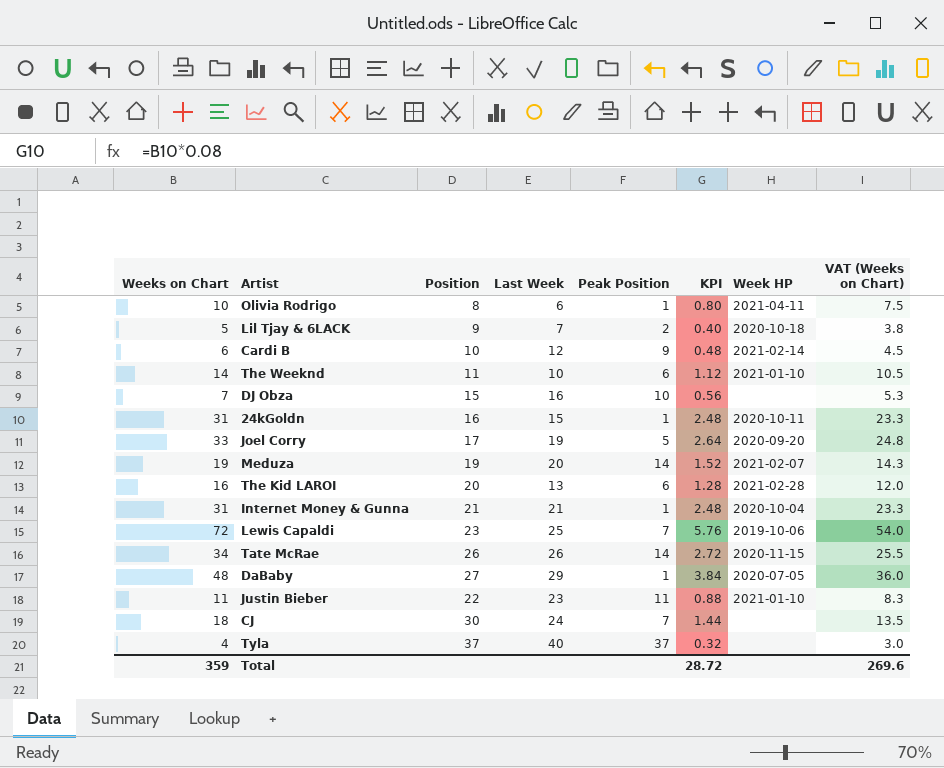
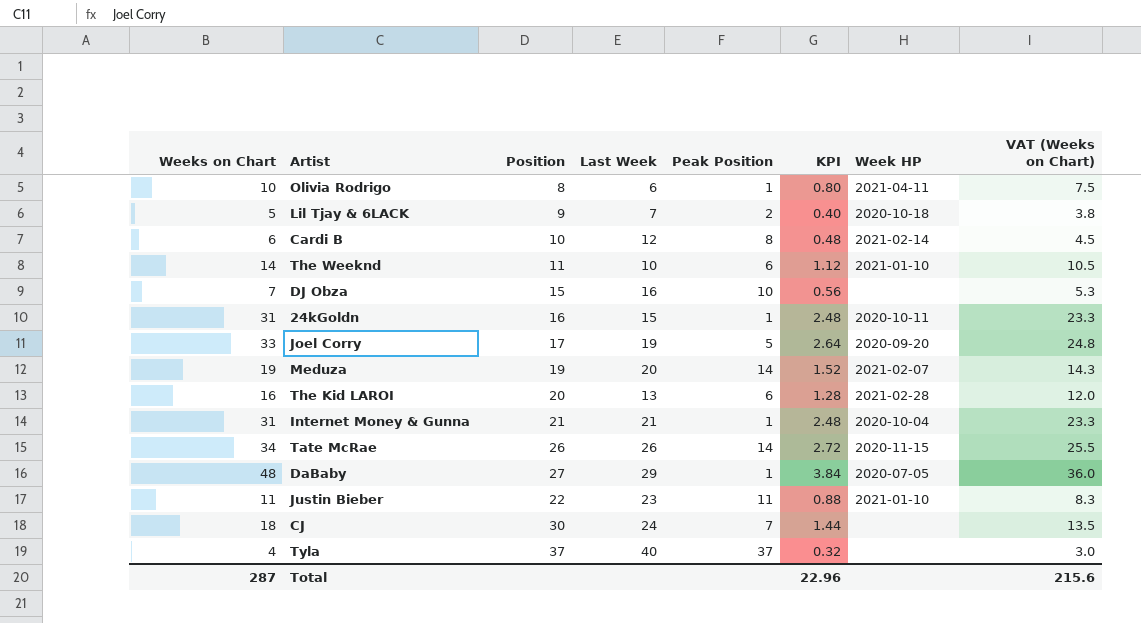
row Lewis Capaldi: 72 | 23 | 25 | 7 | 5.76 | 2019-10-06 | 54.0 -> none
Cardi B | Peak Position: 9 -> 8
Total | Weeks on Chart: 359 -> 287
Total | KPI: 28.72 -> 22.96
Total | VAT (Weeks on Chart): 269.6 -> 215.6

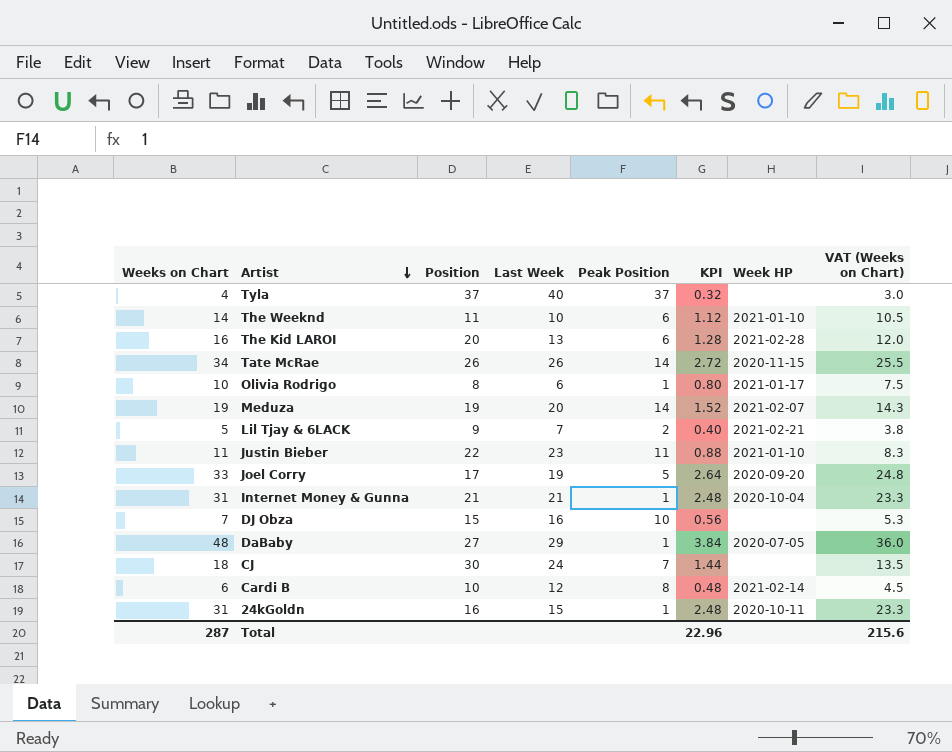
row order: none -> Artist descending
Olivia Rodrigo | Week HP: 2021-04-11 -> 2021-01-17
Lil Tjay & 6LACK | Week HP: 2020-10-18 -> 2021-02-21

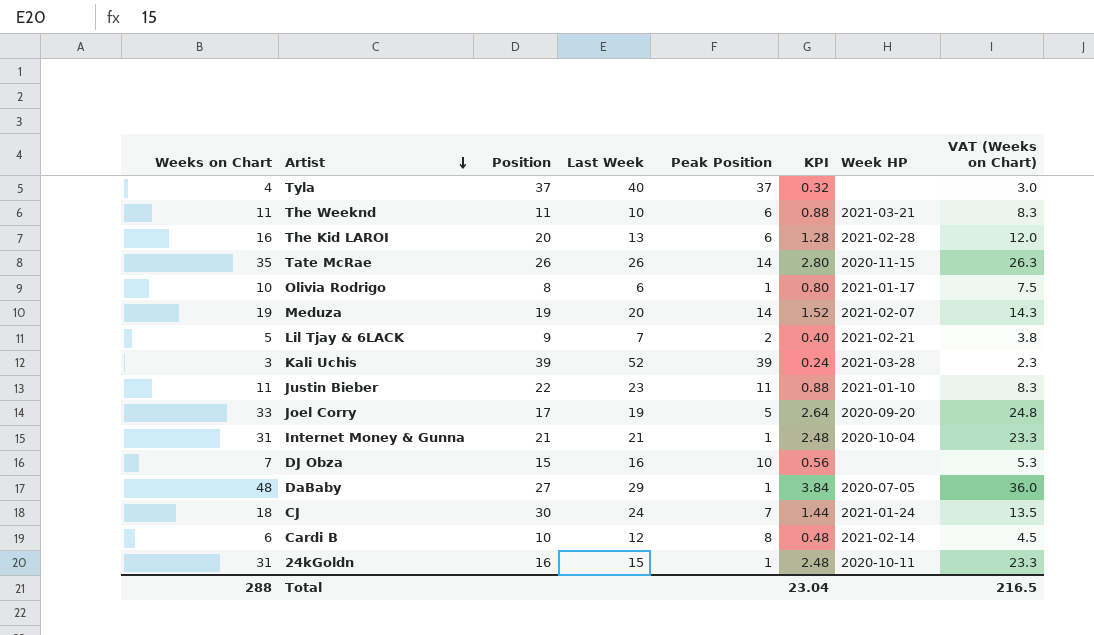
The Weeknd | Weeks on Chart: 14 -> 11
The Weeknd | KPI: 1.12 -> 0.88
The Weeknd | Week HP: 2021-01-10 -> 2021-03-21
The Weeknd | VAT (Weeks on Chart): 10.5 -> 8.3
Tate McRae | Weeks on Chart: 34 -> 35
Tate McRae | KPI: 2.72 -> 2.80
Tate McRae | VAT (Weeks on Chart): 25.5 -> 26.3
row Kali Uchis: none -> 3 | 39 | 52 | 39 | 0.24 | 2021-03-28 | 2.3
CJ | Week HP: none -> 2021-01-24
Total | Weeks on Chart: 287 -> 288
Total | KPI: 22.96 -> 23.04
Total | VAT (Weeks on Chart): 215.6 -> 216.5

